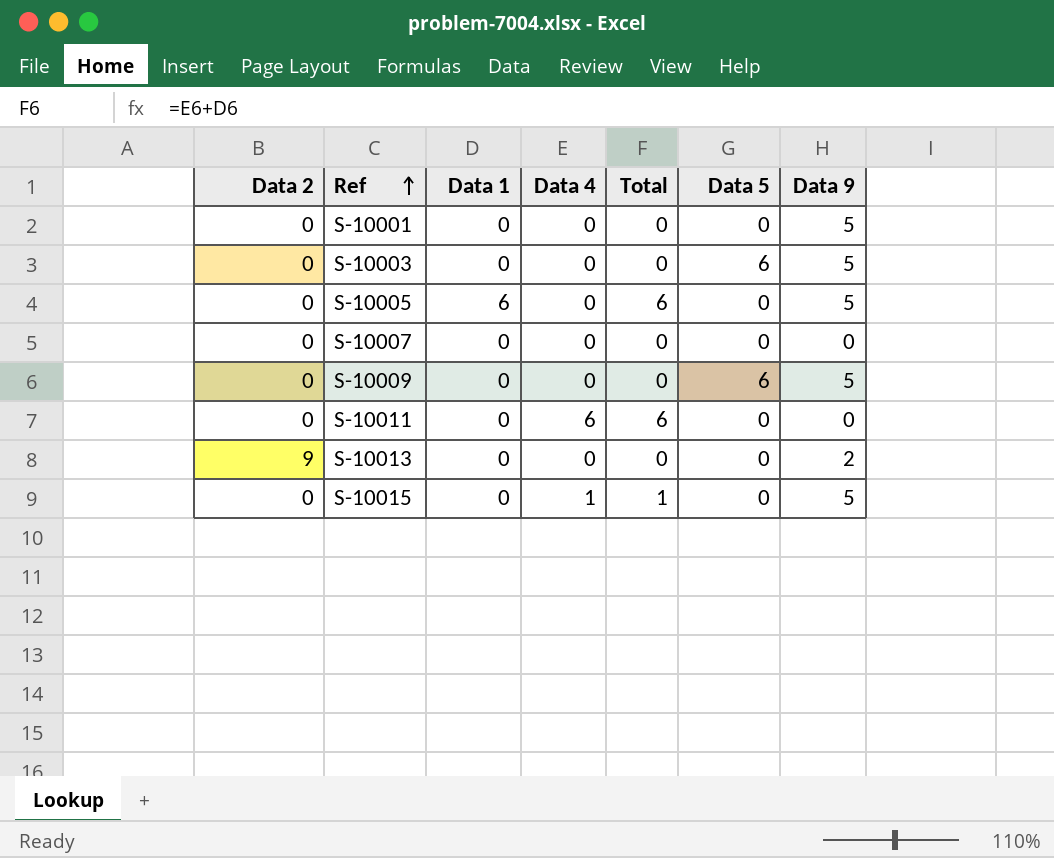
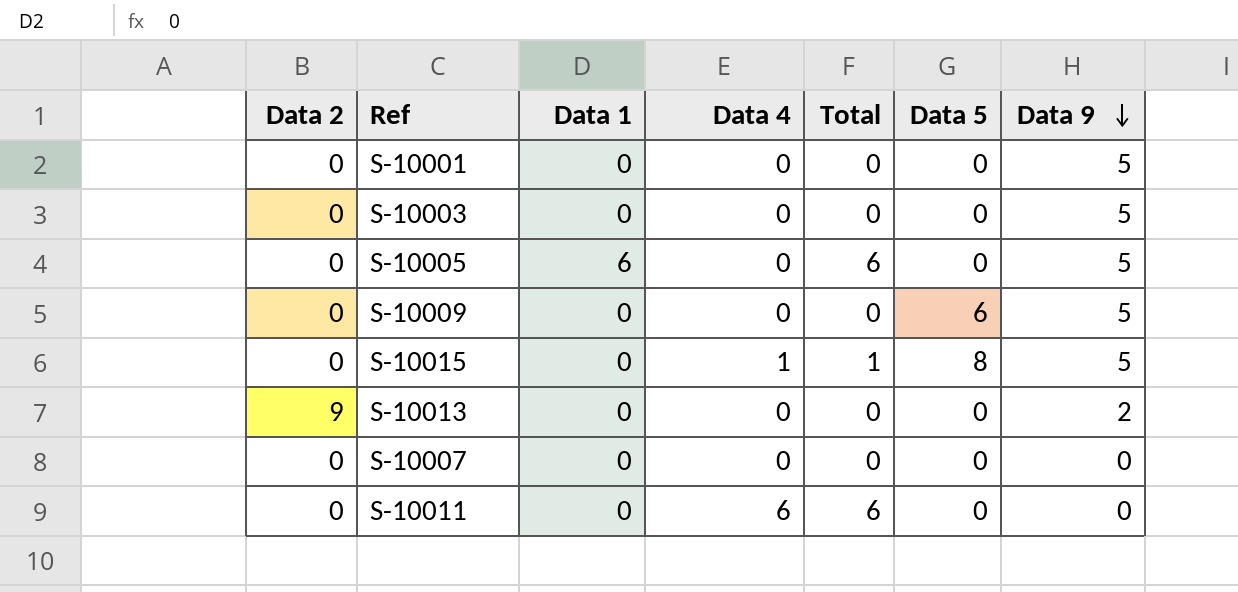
row order: Ref ascending -> Data 9 descending
S-10003 | Data 5: 6 -> 0
S-10015 | Data 5: 0 -> 8

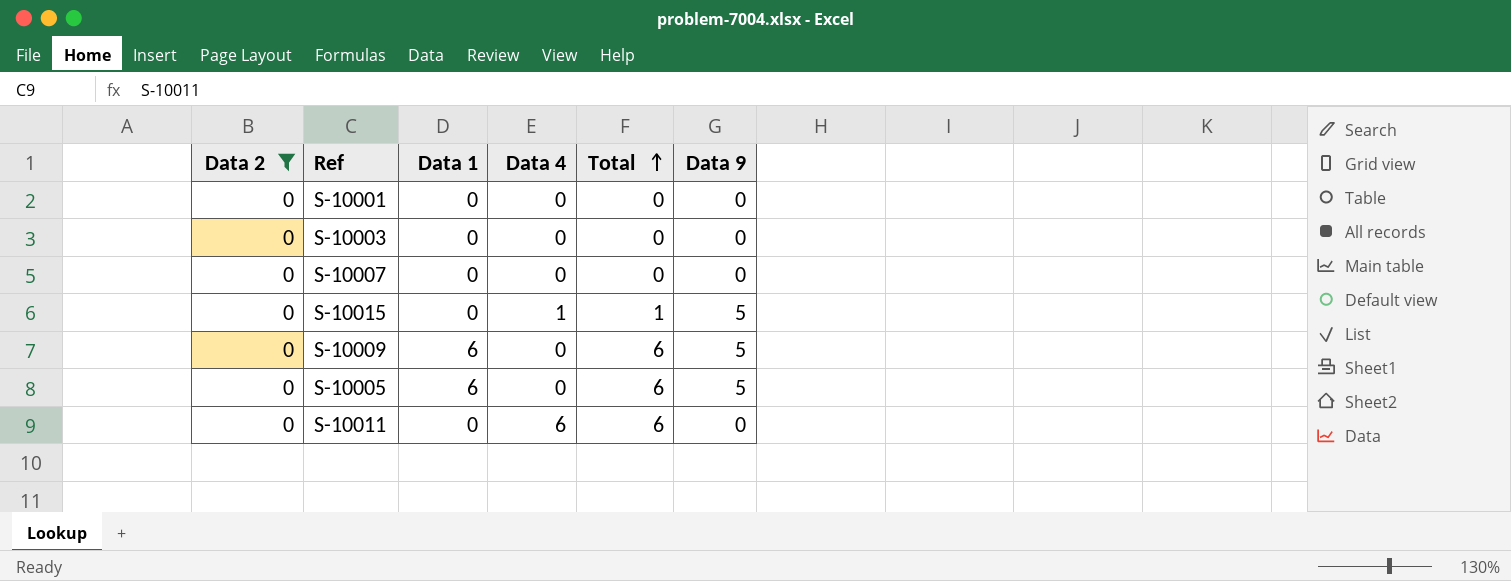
filter: none -> Data 2 = 0
row order: Data 9 descending -> Total ascending
column Data 5 | position: 6 -> none
S-10001 | Data 9: 5 -> 0
S-10003 | Data 9: 5 -> 0
S-10009 | Data 1: 0 -> 6
S-10009 | Total: 0 -> 6

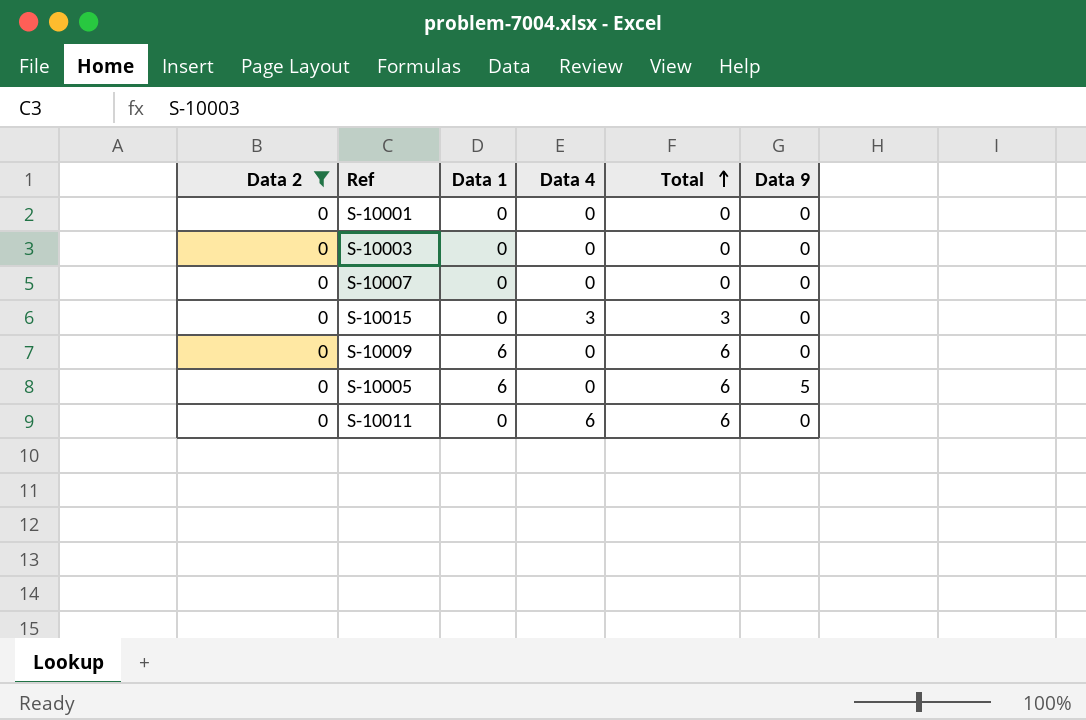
S-10015 | Data 4: 1 -> 3
S-10015 | Total: 1 -> 3
S-10015 | Data 9: 5 -> 0
S-10009 | Data 9: 5 -> 0

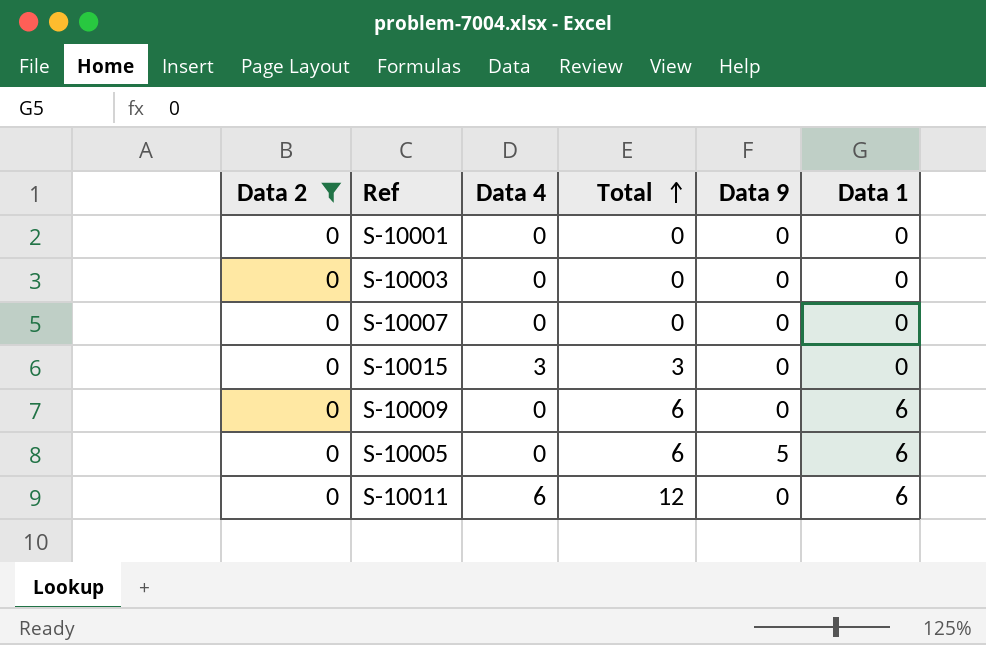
column Data 1 | position: 3 -> 6
S-10011 | Total: 6 -> 12
S-10011 | Data 1: 0 -> 6

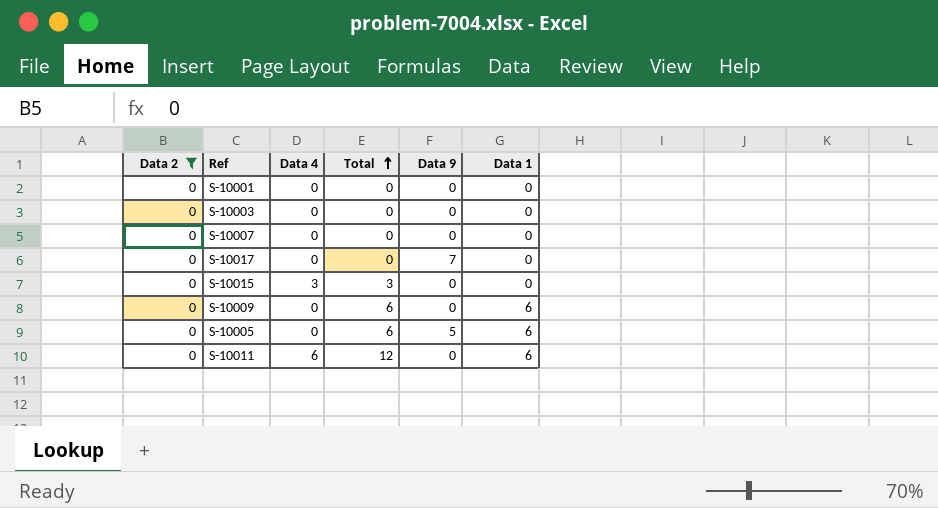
row S-10017: none -> 0 | 0 | 0 | 7 | 0

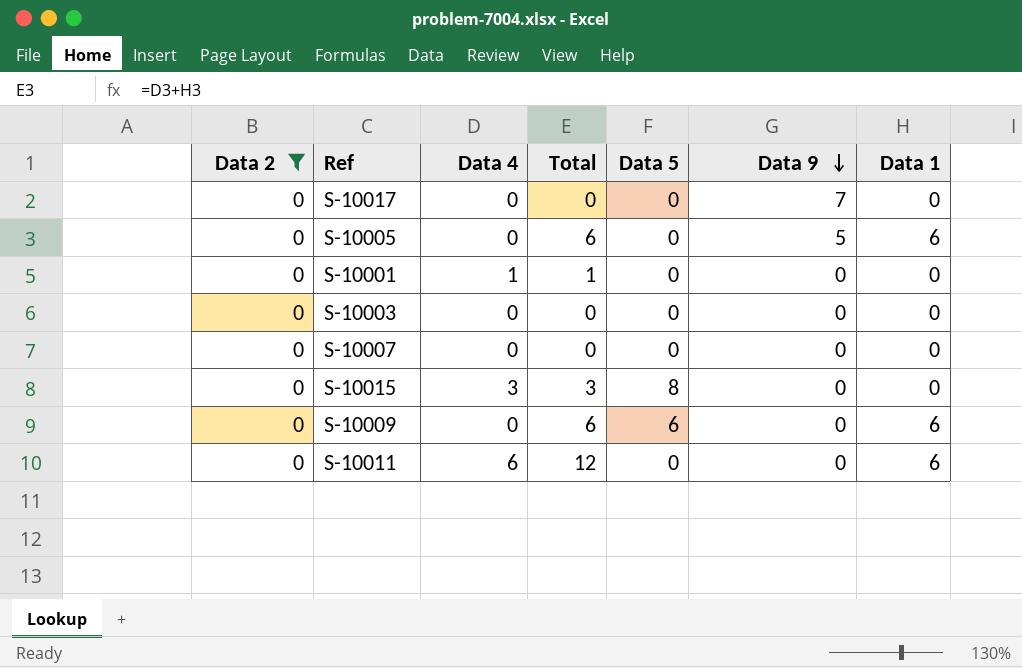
row order: Total ascending -> Data 9 descending
column Data 5 | position: none -> 5
S-10001 | Data 4: 0 -> 1
S-10001 | Total: 0 -> 1

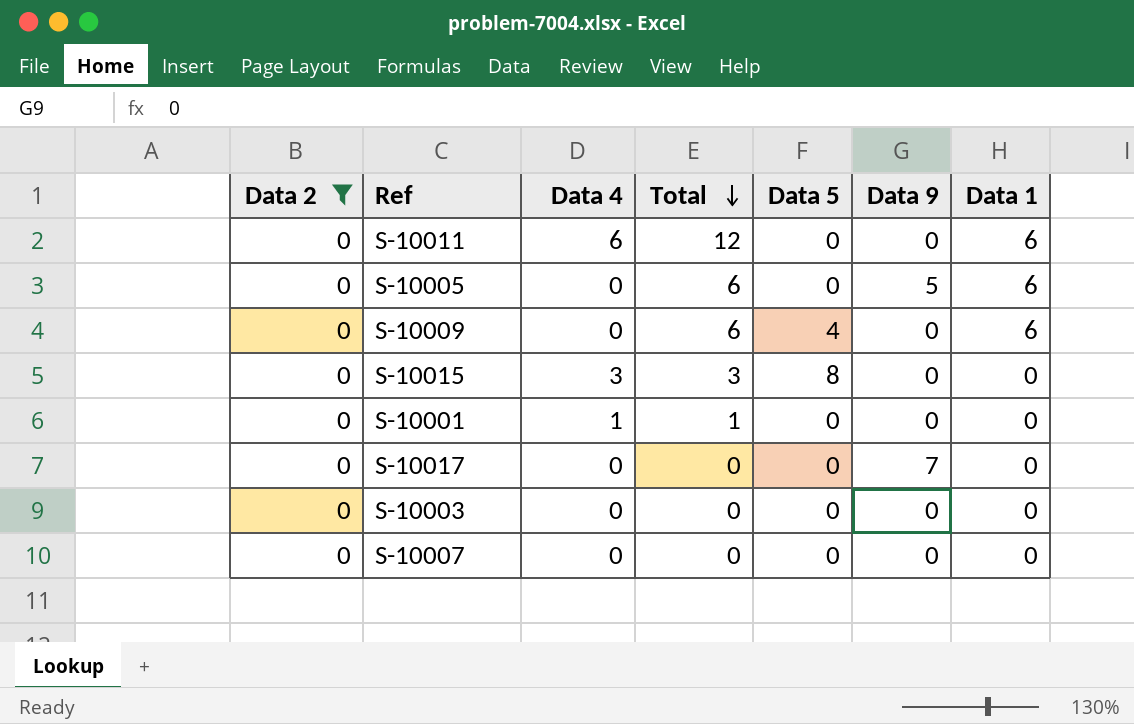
row order: Data 9 descending -> Total descending
S-10009 | Data 5: 6 -> 4

